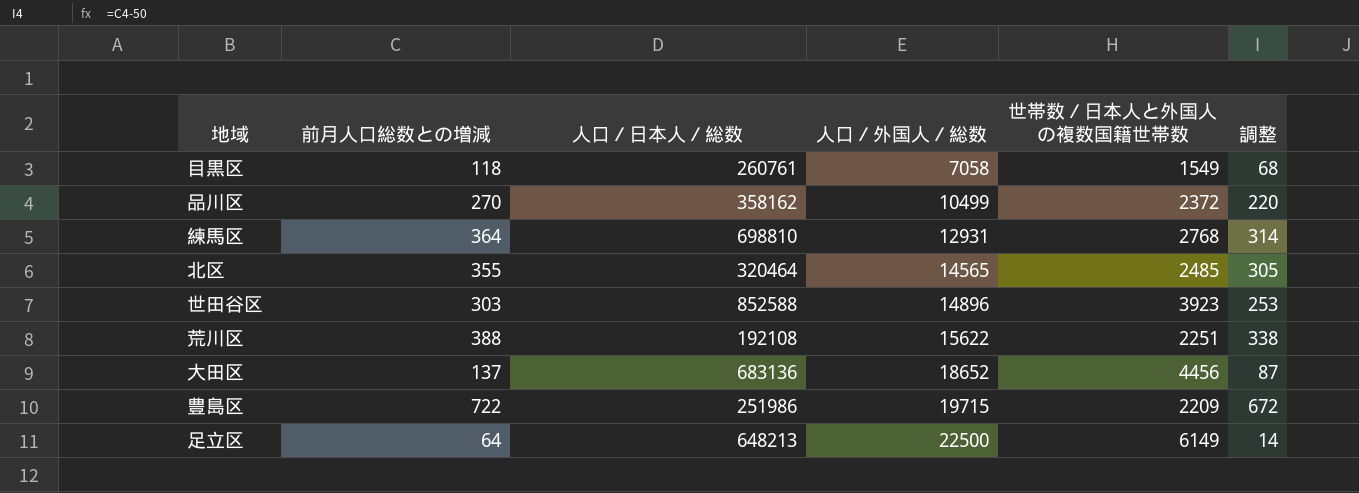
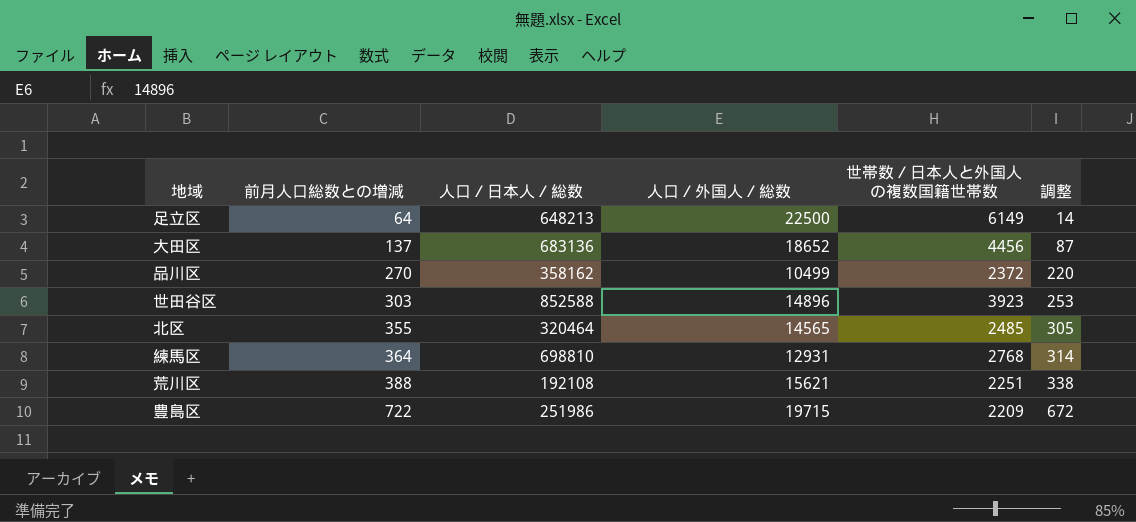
row order: 人口／外国人／総数 ascending -> 前月人口総数との増減 ascending
row 目黒区: 118 | 260761 | 7058 | 1549 | 68 -> none
荒川区 | 人口／外国人／総数: 15622 -> 15621

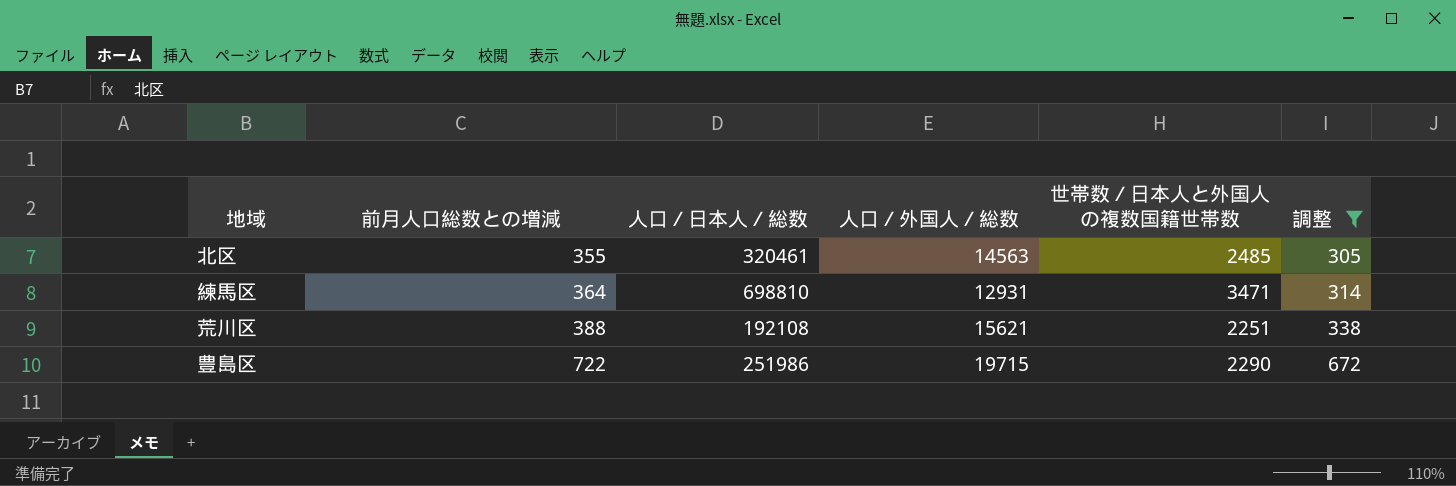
filter: none -> 調整 >= 305
北区 | 人口／日本人／総数: 320464 -> 320461
北区 | 人口／外国人／総数: 14565 -> 14563
練馬区 | 世帯数／日本人と外国人の複数国籍世帯数: 2768 -> 3471
豊島区 | 世帯数／日本人と外国人の複数国籍世帯数: 2209 -> 2290

